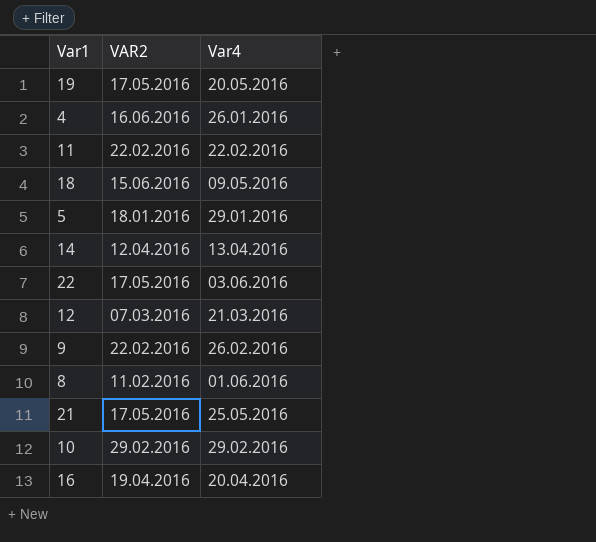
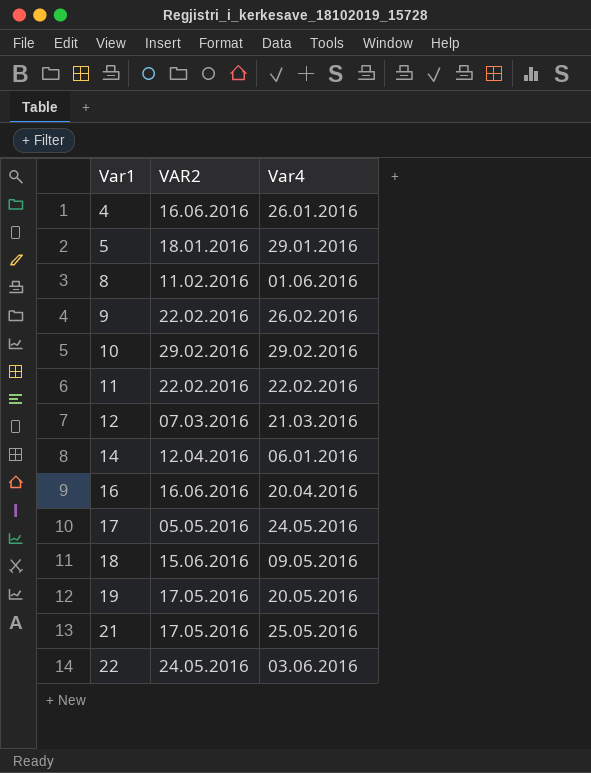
row order: none -> Var1 ascending
14 | Var4: 13.04.2016 -> 06.01.2016
16 | VAR2: 19.04.2016 -> 16.06.2016
row 17: none -> 05.05.2016 | 24.05.2016
22 | VAR2: 17.05.2016 -> 24.05.2016

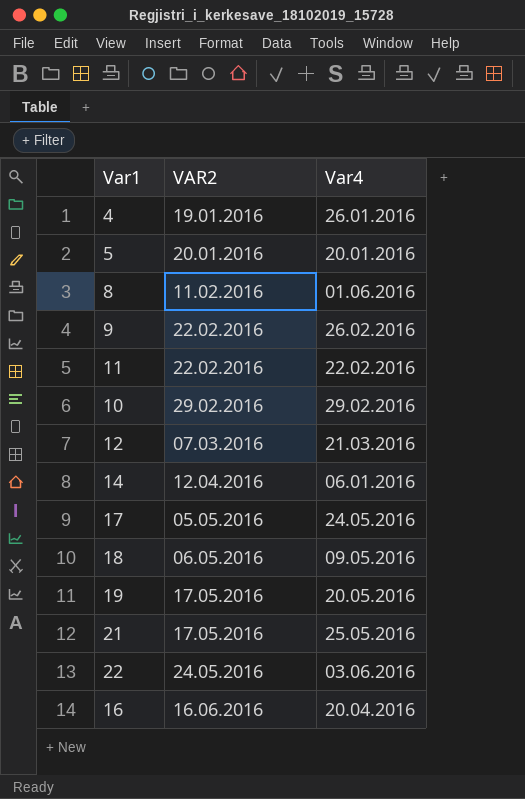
row order: Var1 ascending -> VAR2 ascending
4 | VAR2: 16.06.2016 -> 19.01.2016
5 | VAR2: 18.01.2016 -> 20.01.2016
5 | Var4: 29.01.2016 -> 20.01.2016
18 | VAR2: 15.06.2016 -> 06.05.2016

